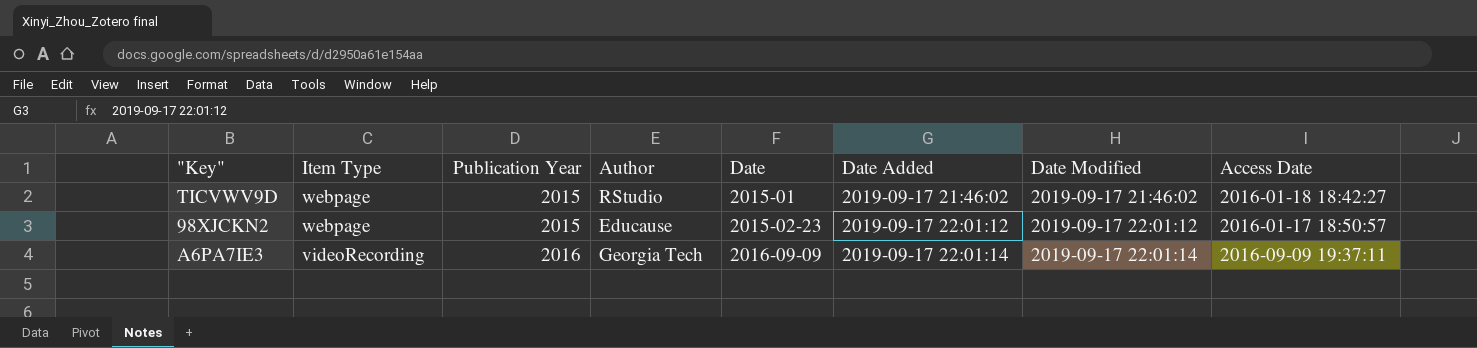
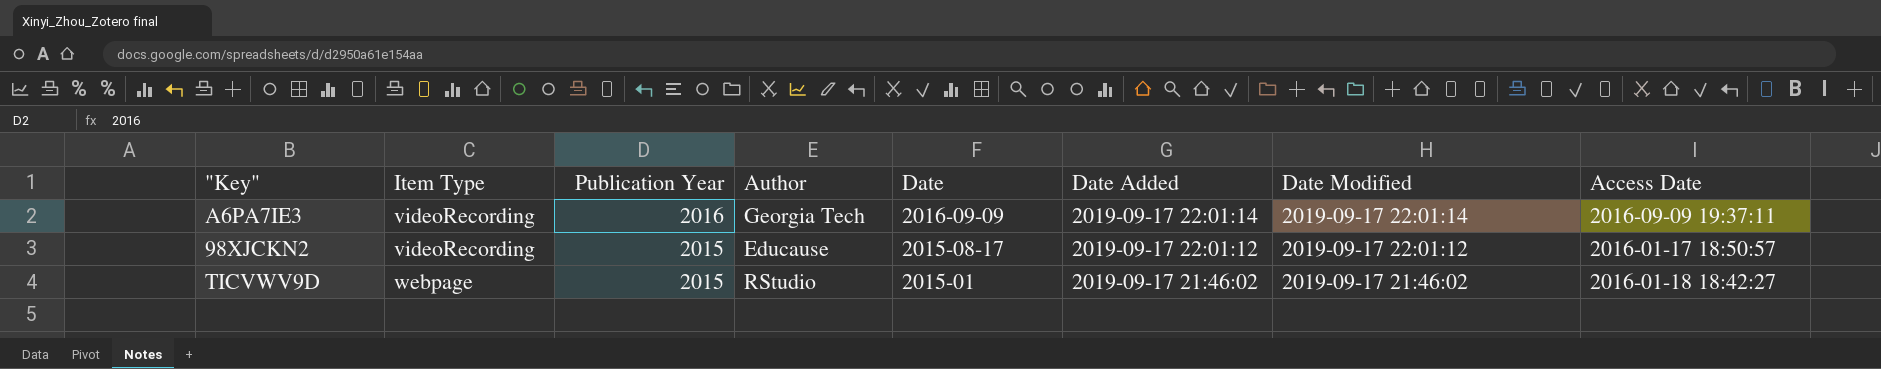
row order: Item Type descending -> Item Type ascending
98XJCKN2 | Item Type: webpage -> videoRecording
98XJCKN2 | Date: 2015-02-23 -> 2015-08-17

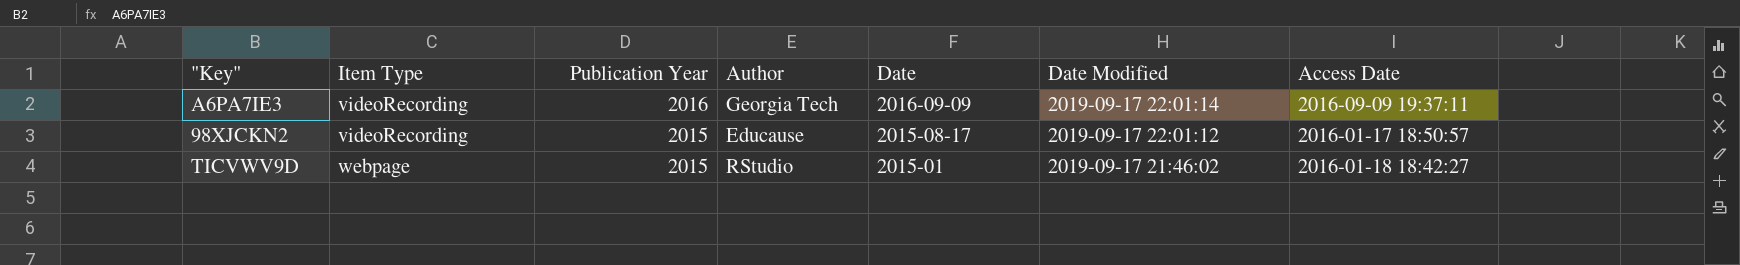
column Date Added | position: 6 -> none

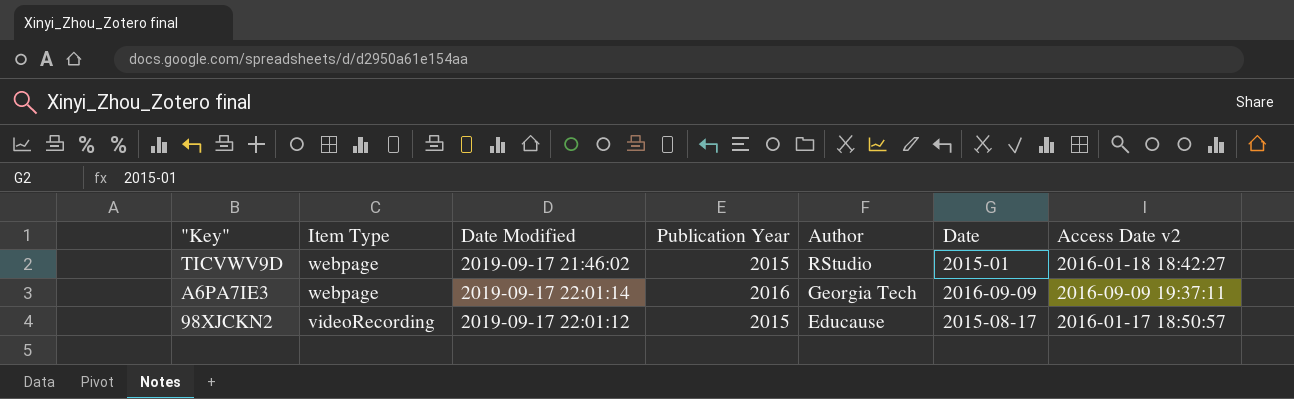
row order: Item Type ascending -> "Key" descending
column Date Modified | position: 6 -> 3
column name: Access Date -> Access Date v2
A6PA7IE3 | Item Type: videoRecording -> webpage

